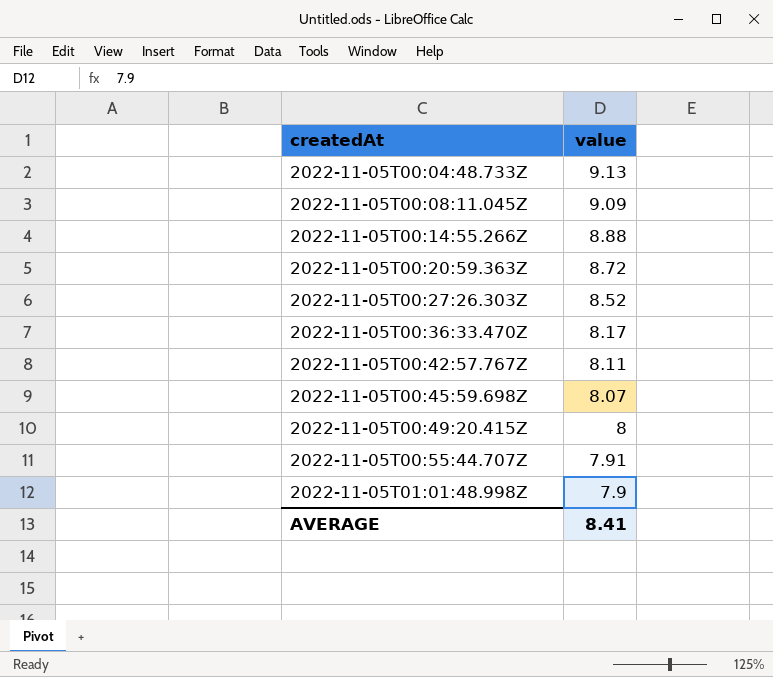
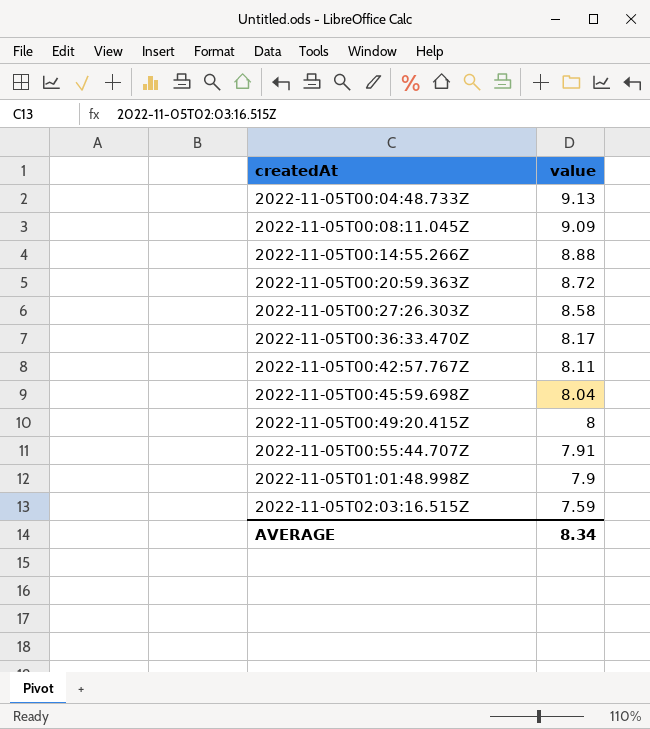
2022-11-05T00:27:26.303Z | value: 8.52 -> 8.58
2022-11-05T00:45:59.698Z | value: 8.07 -> 8.04
row 2022-11-05T02:03:16.515Z: none -> 7.59
AVERAGE | value: 8.41 -> 8.34

